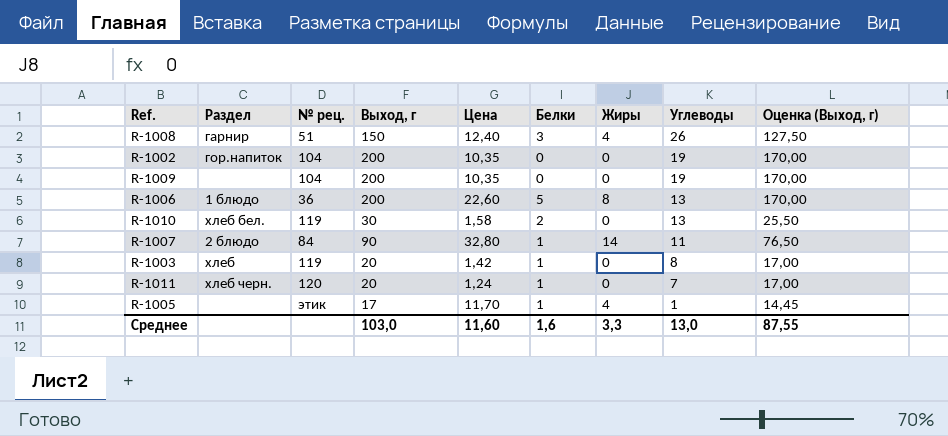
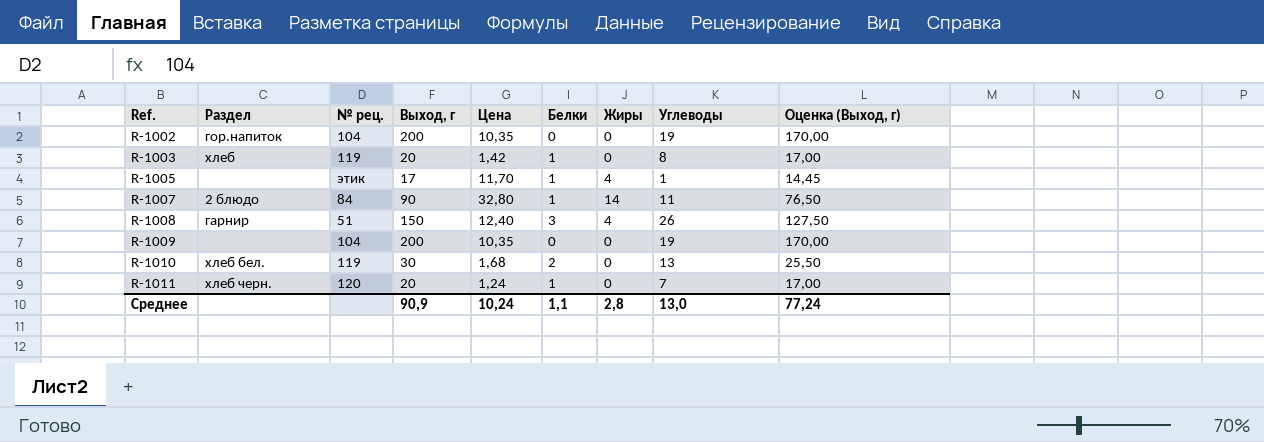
row order: Углеводы descending -> Ref. ascending
row R-1006: 1 блюдо | 36 | 200 | 22,60 | 5 | 8 | 13 | 170,00 -> none
R-1010 | Цена: 1,58 -> 1,68
Среднее | Выход, г: 103,0 -> 90,9
Среднее | Цена: 11,60 -> 10,24
Среднее | Белки: 1,6 -> 1,1
Среднее | Жиры: 3,3 -> 2,8
Среднее | Оценка (Выход, г): 87,55 -> 77,24

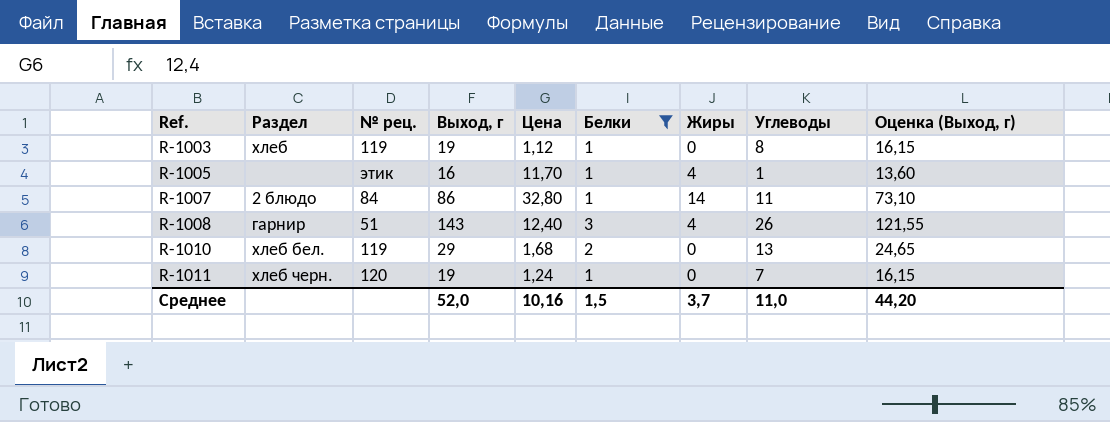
filter: none -> Белки != 0
R-1003 | Выход, г: 20 -> 19
R-1003 | Цена: 1,42 -> 1,12
R-1003 | Оценка (Выход, г): 17,00 -> 16,15
R-1005 | Выход, г: 17 -> 16
R-1005 | Оценка (Выход, г): 14,45 -> 13,60
R-1007 | Выход, г: 90 -> 86
R-1007 | Оценка (Выход, г): 76,50 -> 73,10
R-1008 | Выход, г: 150 -> 143
R-1008 | Оценка (Выход, г): 127,50 -> 121,55
R-1010 | Выход, г: 30 -> 29
R-1010 | Оценка (Выход, г): 25,50 -> 24,65
R-1011 | Выход, г: 20 -> 19
R-1011 | Оценка (Выход, г): 17,00 -> 16,15
Среднее | Выход, г: 90,9 -> 52,0
Среднее | Цена: 10,24 -> 10,16
Среднее | Белки: 1,1 -> 1,5
Среднее | Жиры: 2,8 -> 3,7
Среднее | Углеводы: 13,0 -> 11,0
Среднее | Оценка (Выход, г): 77,24 -> 44,20

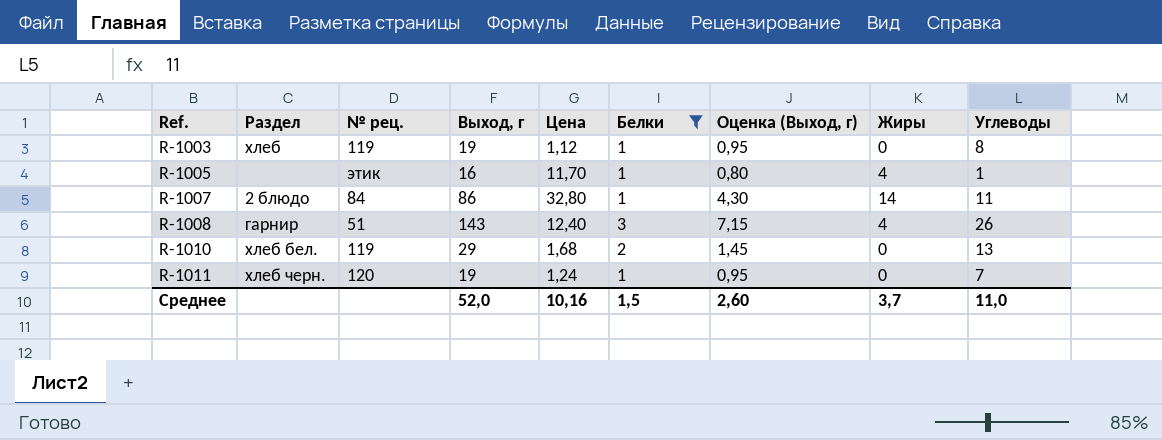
column Оценка (Выход, г) | formula: [Выход, г] * 0,85 -> [Выход, г] * 0,05
column Оценка (Выход, г) | position: 9 -> 7
Среднее | Оценка (Выход, г): 44,20 -> 2,60

